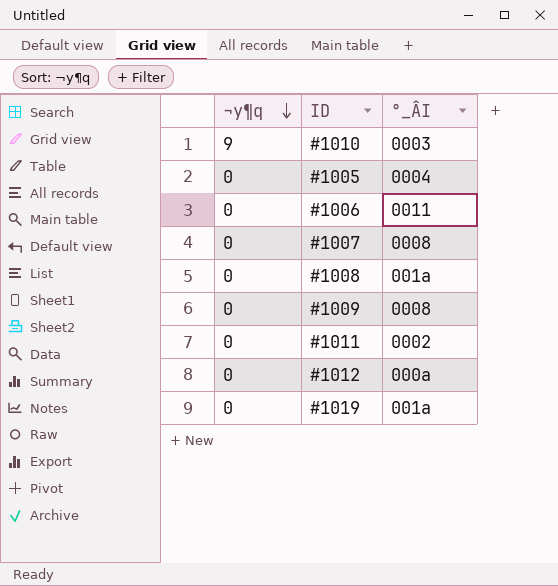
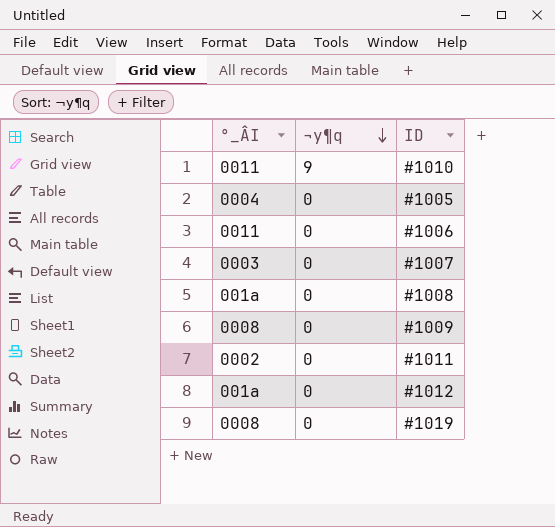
column °_ÂI | position: 3 -> 1
#1010 | °_ÂI: 0003 -> 0011
#1007 | °_ÂI: 0008 -> 0003
#1012 | °_ÂI: 000a -> 001a
#1019 | °_ÂI: 001a -> 0008

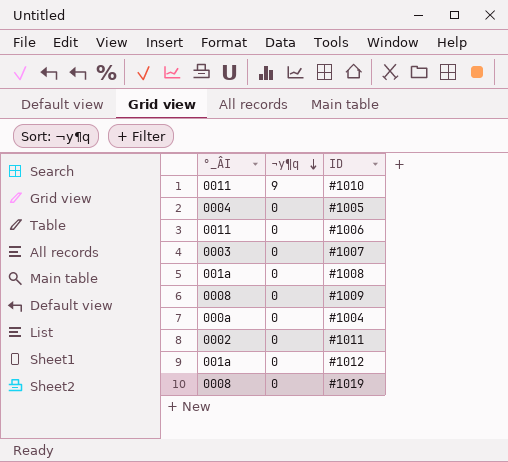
row #1004: none -> 000a | 0

